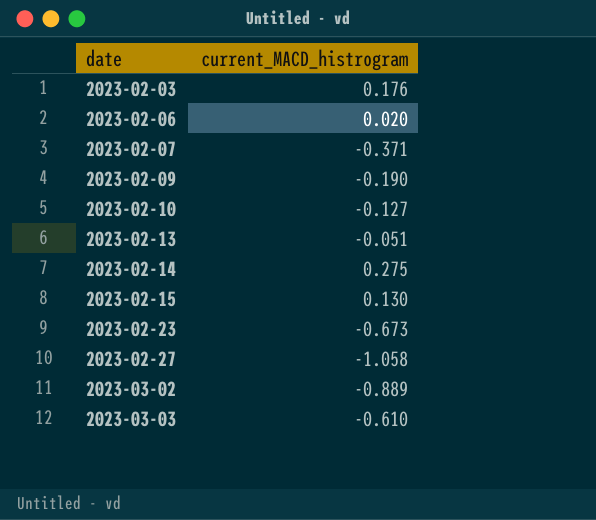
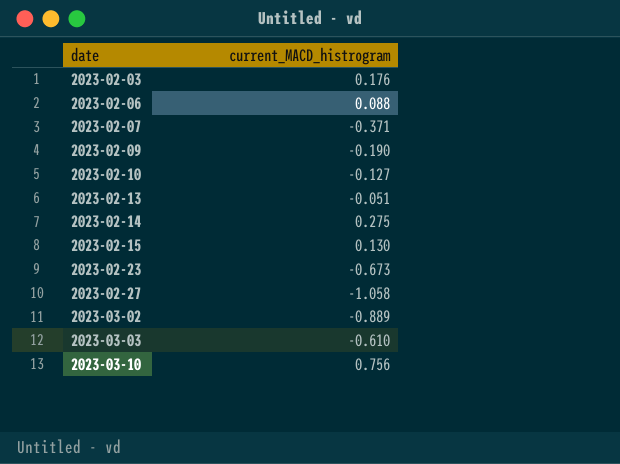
2023-02-06 | current_MACD_histrogram: 0.020 -> 0.088
row 2023-03-10: none -> 0.756

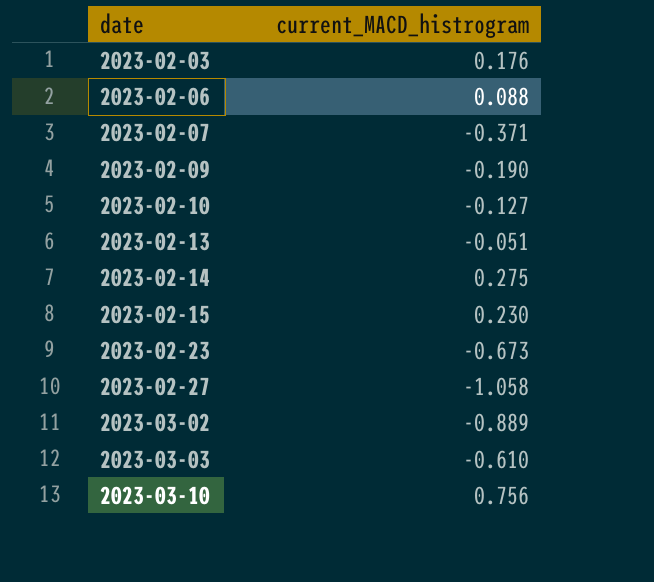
2023-02-15 | current_MACD_histrogram: 0.130 -> 0.230

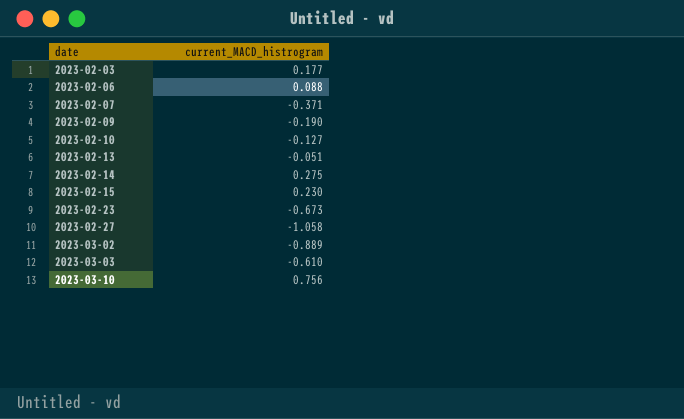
2023-02-03 | current_MACD_histrogram: 0.176 -> 0.177

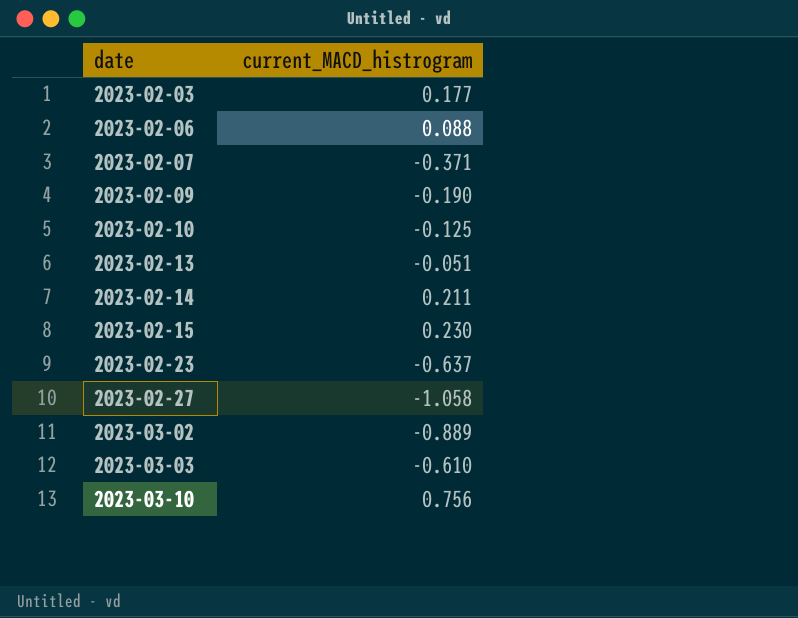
2023-02-10 | current_MACD_histrogram: -0.127 -> -0.125
2023-02-14 | current_MACD_histrogram: 0.275 -> 0.211
2023-02-23 | current_MACD_histrogram: -0.673 -> -0.637

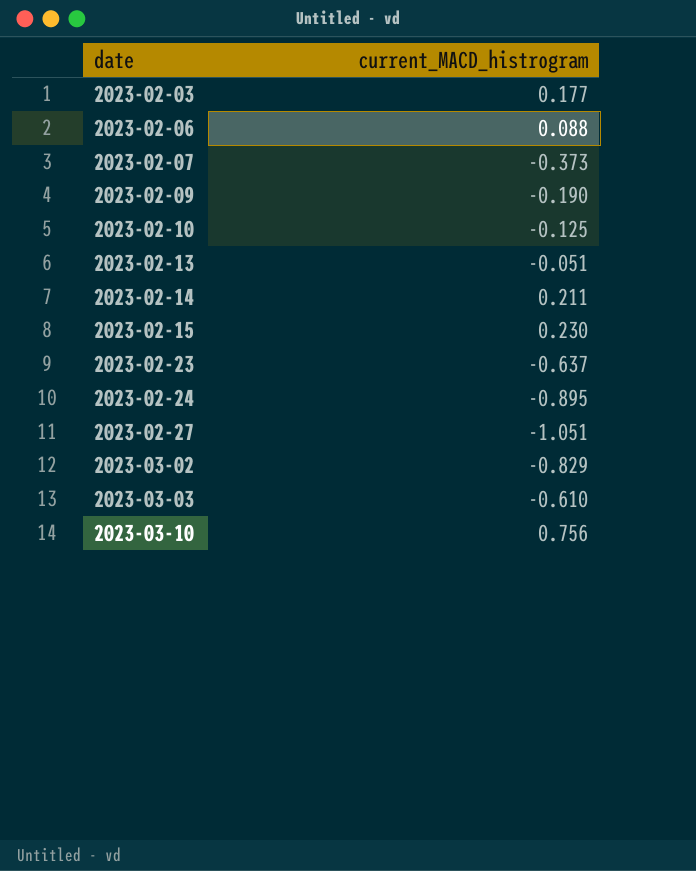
2023-02-07 | current_MACD_histrogram: -0.371 -> -0.373
row 2023-02-24: none -> -0.895
2023-02-27 | current_MACD_histrogram: -1.058 -> -1.051
2023-03-02 | current_MACD_histrogram: -0.889 -> -0.829

